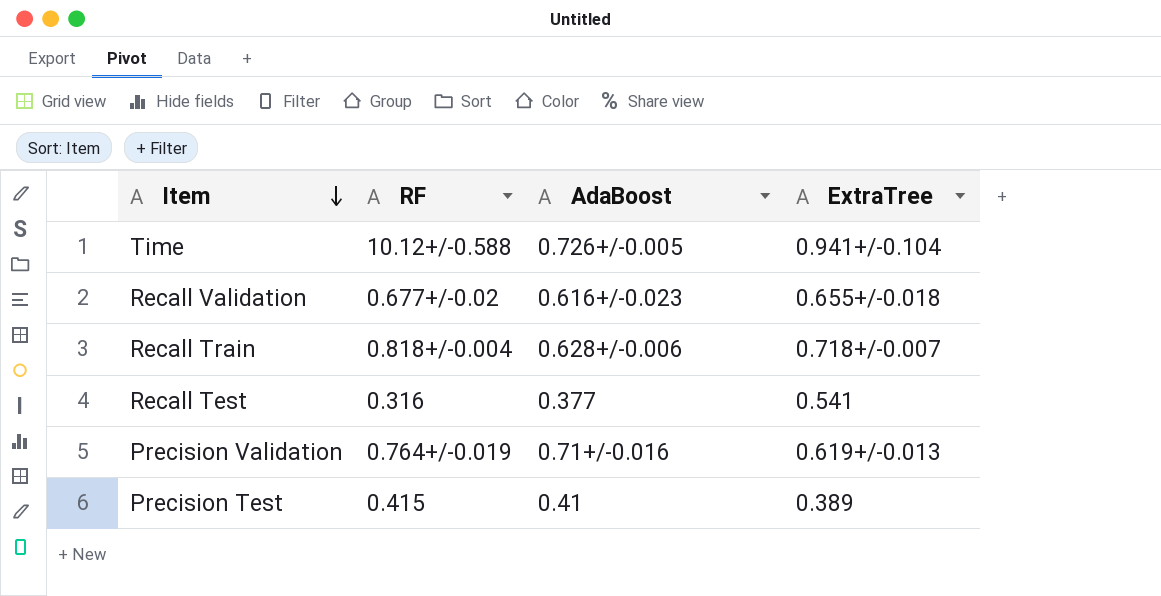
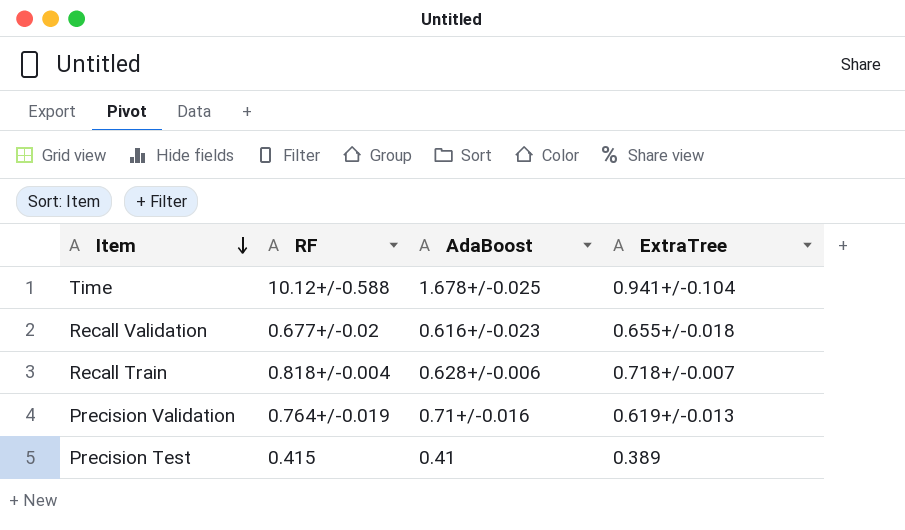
row Recall Test: 0.316 | 0.377 | 0.541 -> none
Time | AdaBoost: 0.726+/-0.005 -> 1.678+/-0.025

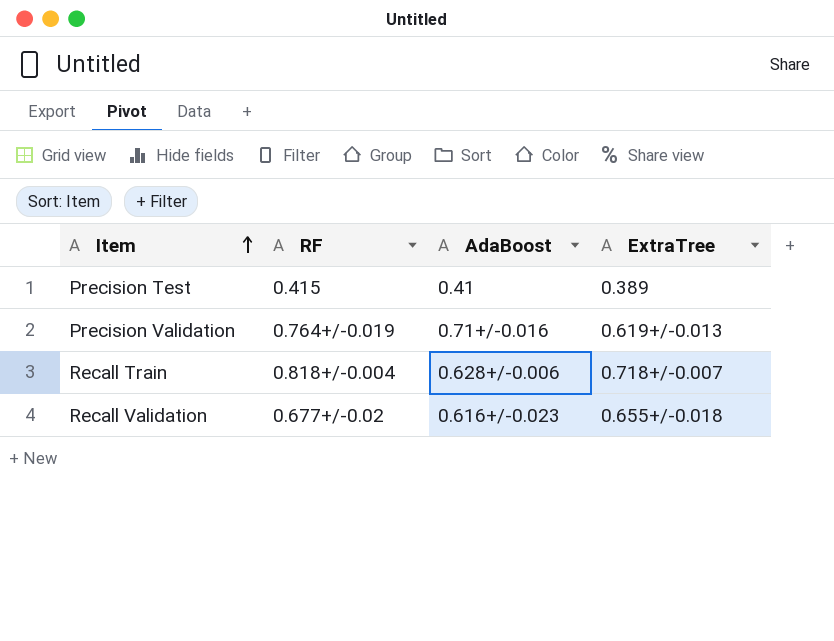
row order: Item descending -> Item ascending
row Time: 10.12+/-0.588 | 1.678+/-0.025 | 0.941+/-0.104 -> none

